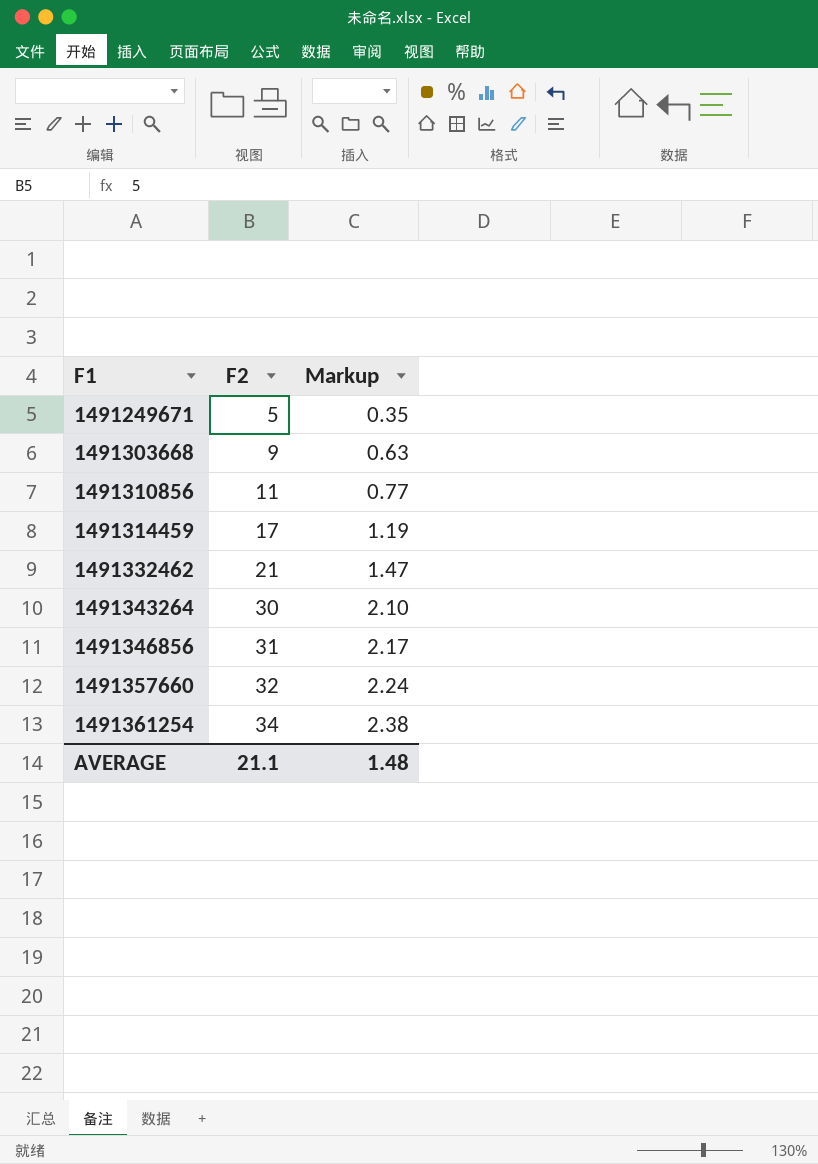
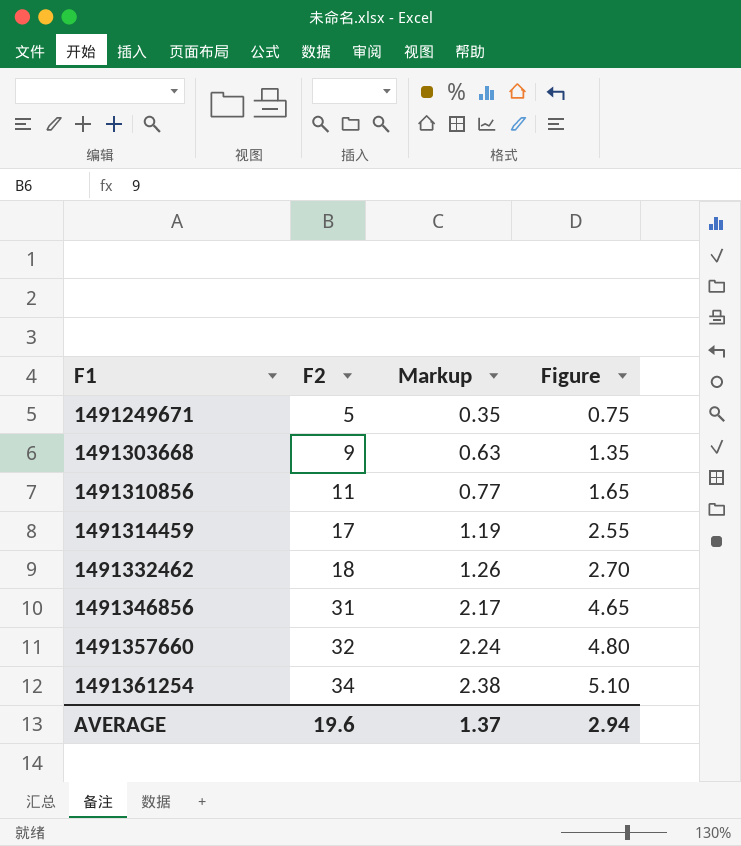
column Figure | formula: none -> [F2] * 0.15
row 1491343264: 30 | 2.10 -> none
1491332462 | F2: 21 -> 18
1491332462 | Markup: 1.47 -> 1.26
AVERAGE | F2: 21.1 -> 19.6
AVERAGE | Markup: 1.48 -> 1.37

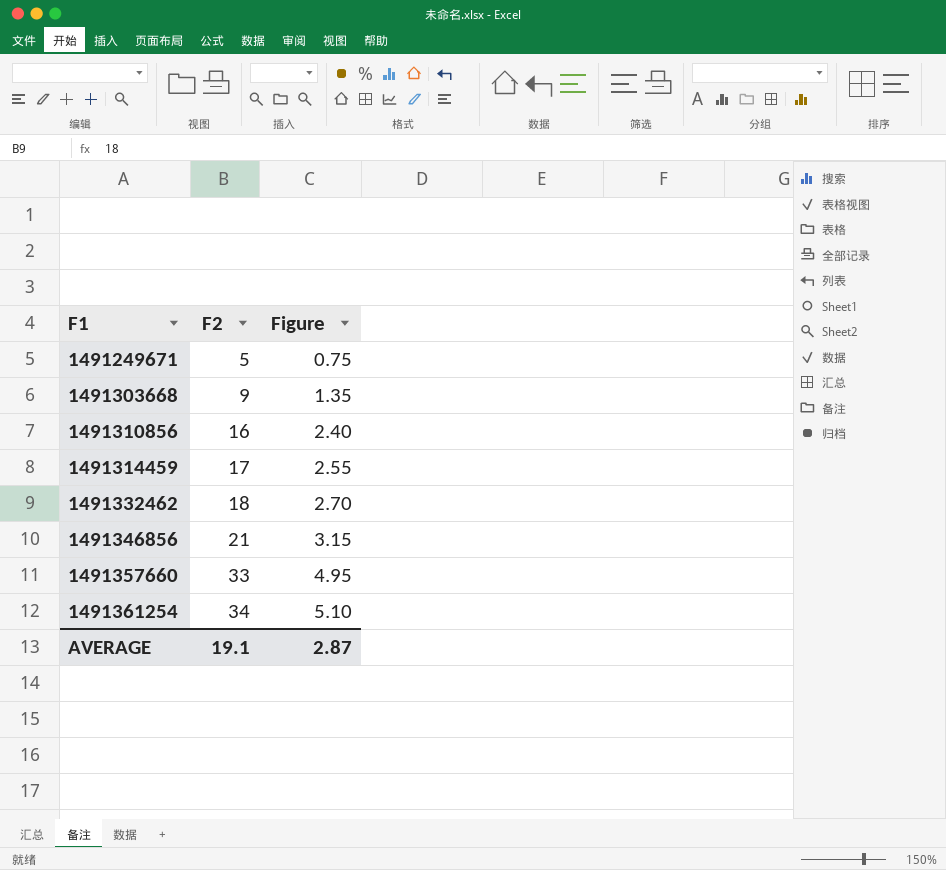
column Markup | formula: [F2] * 0.07 -> none
1491310856 | F2: 11 -> 16
1491310856 | Figure: 1.65 -> 2.40
1491346856 | F2: 31 -> 21
1491346856 | Figure: 4.65 -> 3.15
1491357660 | F2: 32 -> 33
1491357660 | Figure: 4.80 -> 4.95
AVERAGE | F2: 19.6 -> 19.1
AVERAGE | Figure: 2.94 -> 2.87

